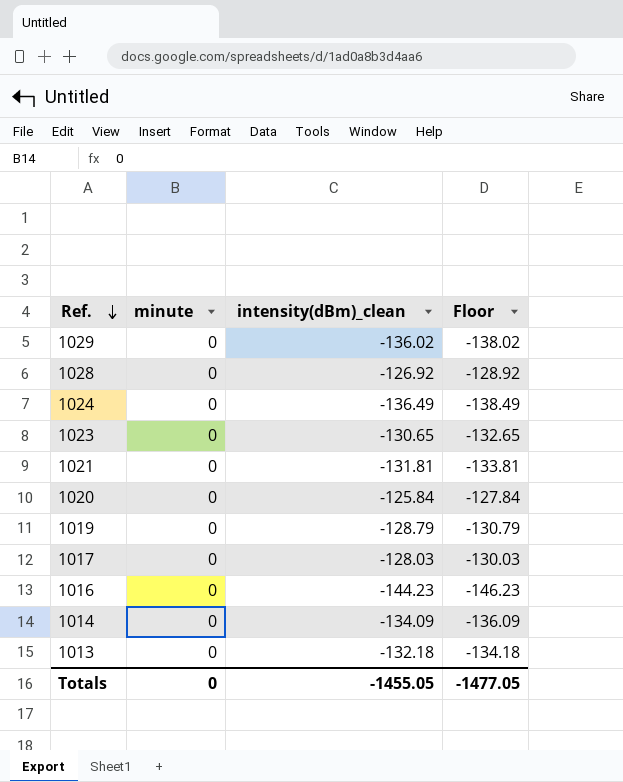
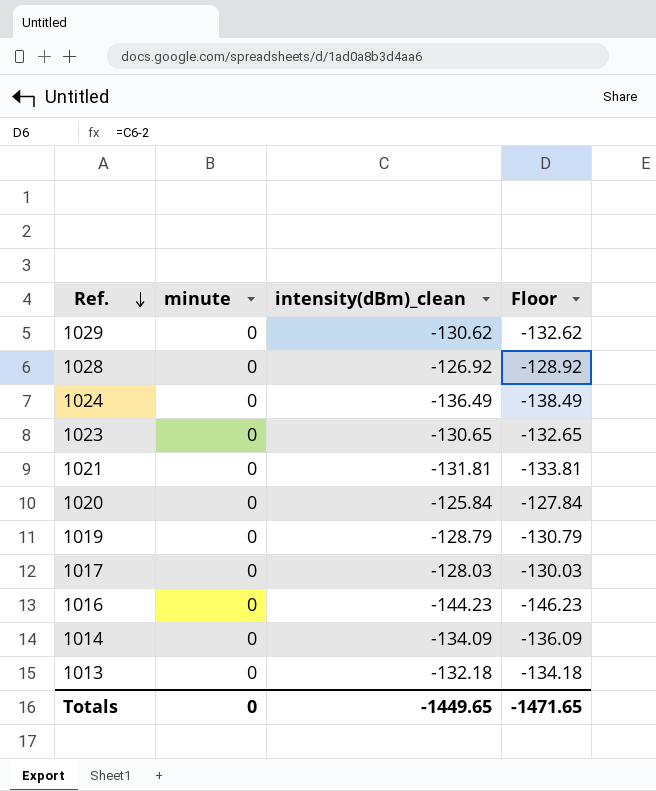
1029 | intensity(dBm)_clean: -136.02 -> -130.62
1029 | Floor: -138.02 -> -132.62
Totals | intensity(dBm)_clean: -1455.05 -> -1449.65
Totals | Floor: -1477.05 -> -1471.65

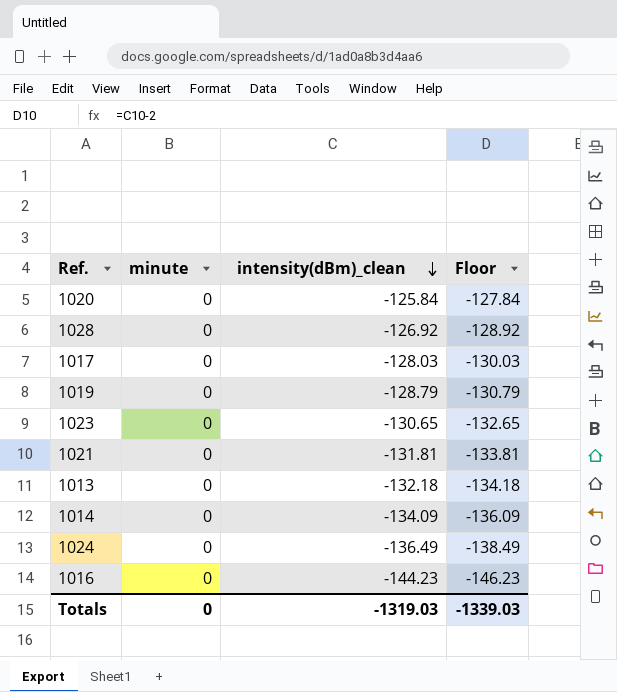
row order: Ref. descending -> intensity(dBm)_clean descending
row 1029: 0 | -130.62 | -132.62 -> none
Totals | intensity(dBm)_clean: -1449.65 -> -1319.03
Totals | Floor: -1471.65 -> -1339.03

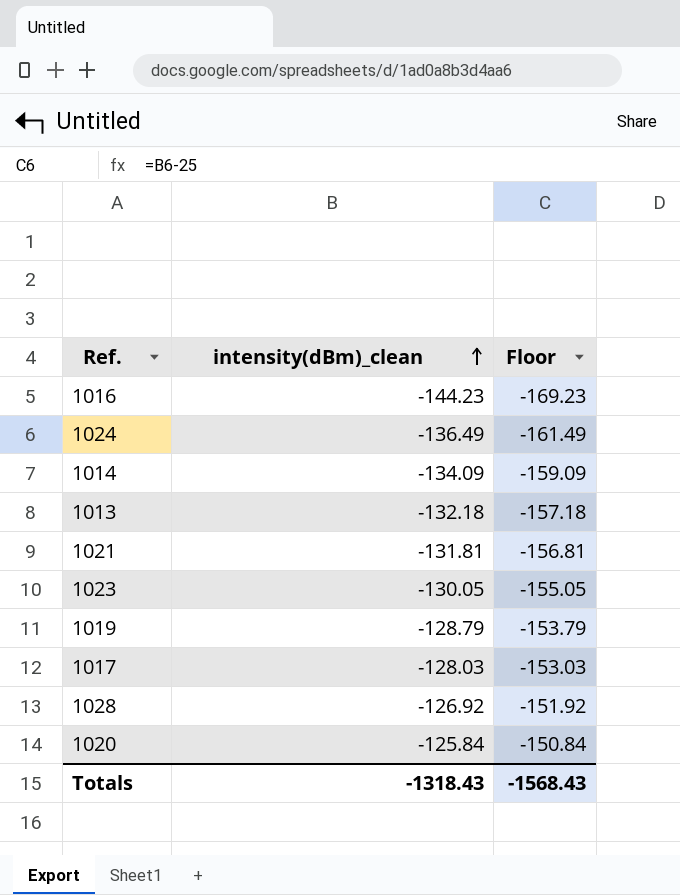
row order: intensity(dBm)_clean descending -> intensity(dBm)_clean ascending
column minute | position: 2 -> none
column Floor | formula: [intensity(dBm)_clean] - 2 -> [intensity(dBm)_clean] - 25
1023 | intensity(dBm)_clean: -130.65 -> -130.05
Totals | intensity(dBm)_clean: -1319.03 -> -1318.43
Totals | Floor: -1339.03 -> -1568.43

